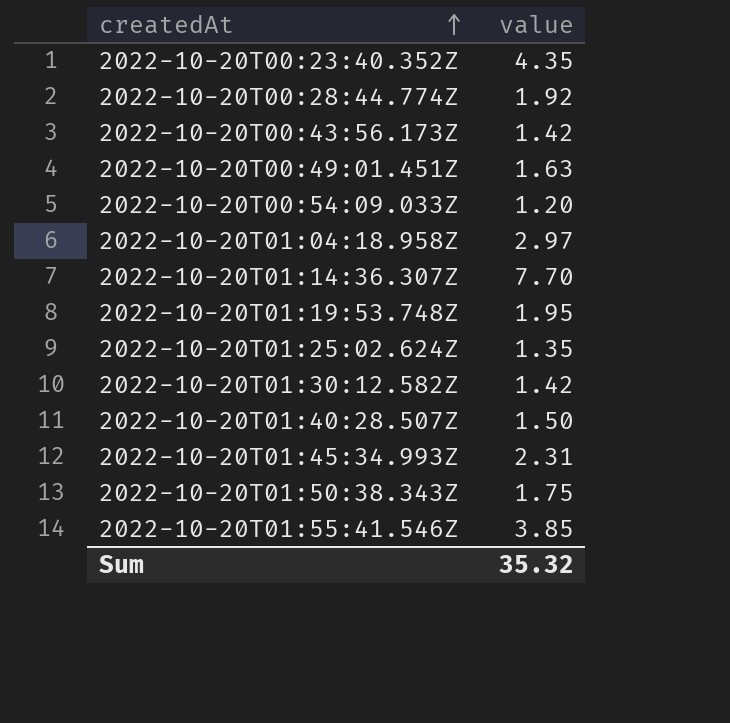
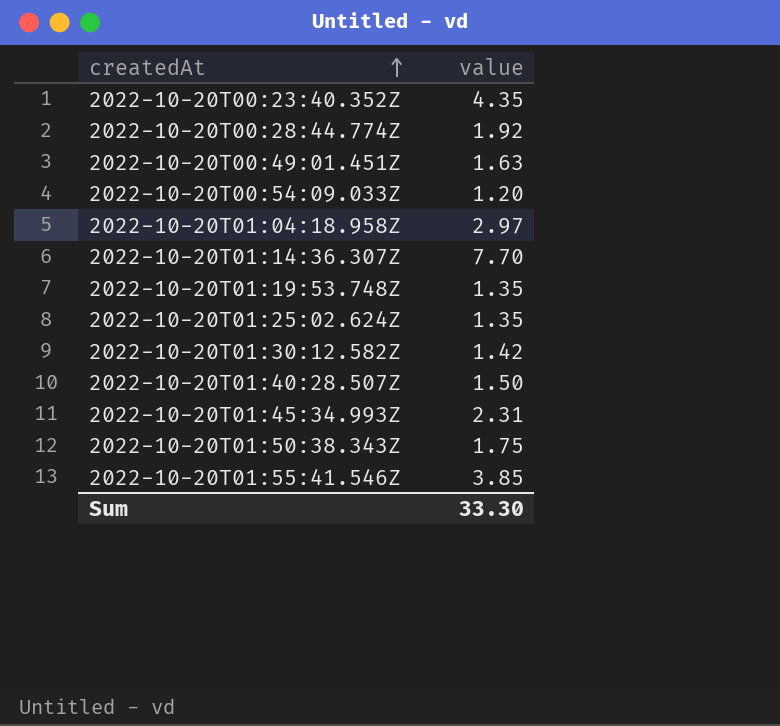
row 2022-10-20T00:43:56.173Z: 1.42 -> none
2022-10-20T01:19:53.748Z | value: 1.95 -> 1.35
Sum | value: 35.32 -> 33.30

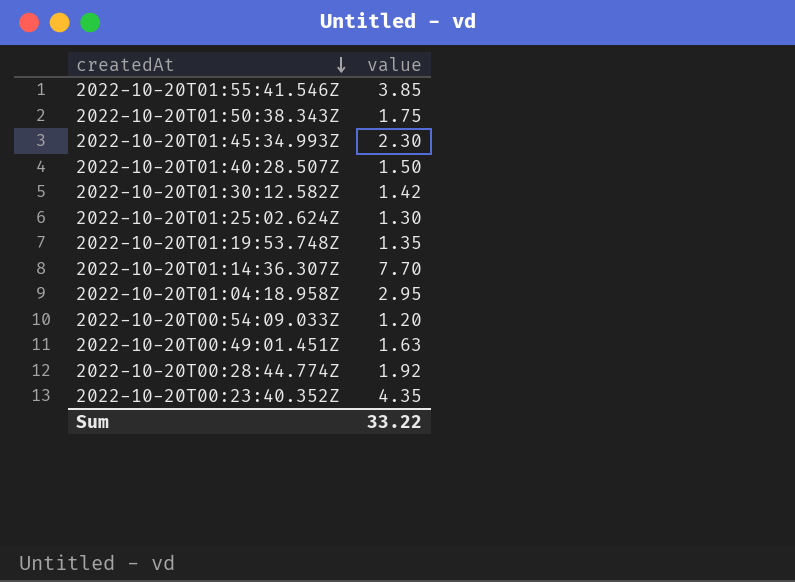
row order: createdAt ascending -> createdAt descending
2022-10-20T01:45:34.993Z | value: 2.31 -> 2.30
2022-10-20T01:25:02.624Z | value: 1.35 -> 1.30
2022-10-20T01:04:18.958Z | value: 2.97 -> 2.95
Sum | value: 33.30 -> 33.22

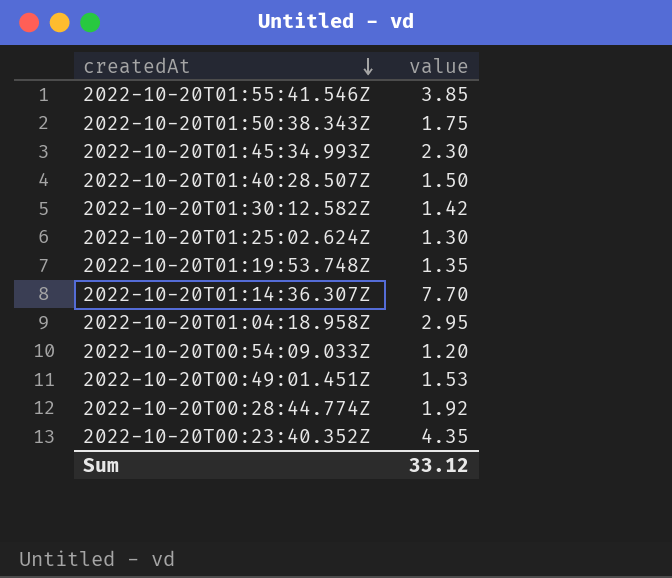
2022-10-20T00:49:01.451Z | value: 1.63 -> 1.53
Sum | value: 33.22 -> 33.12

